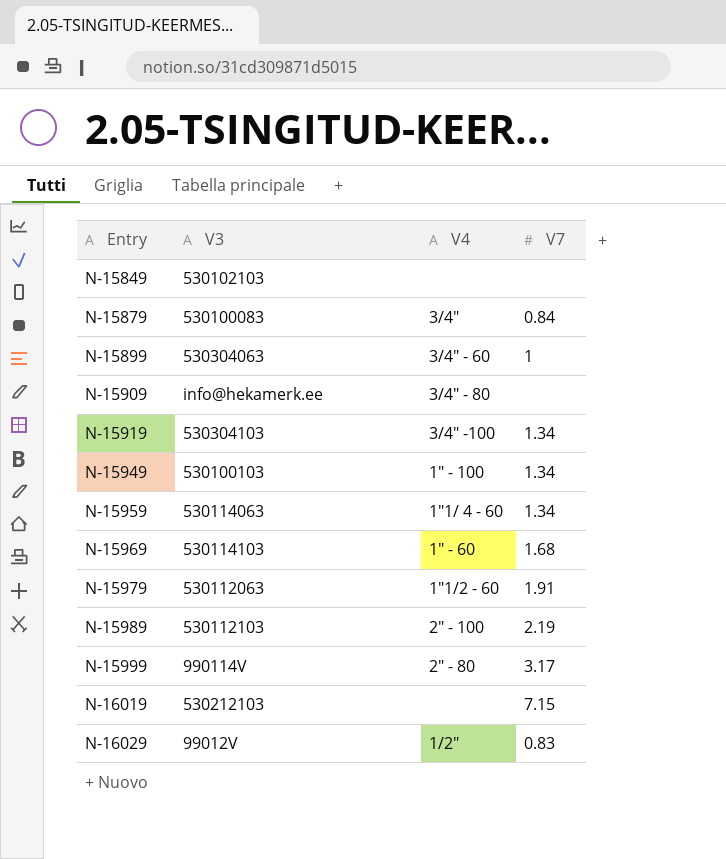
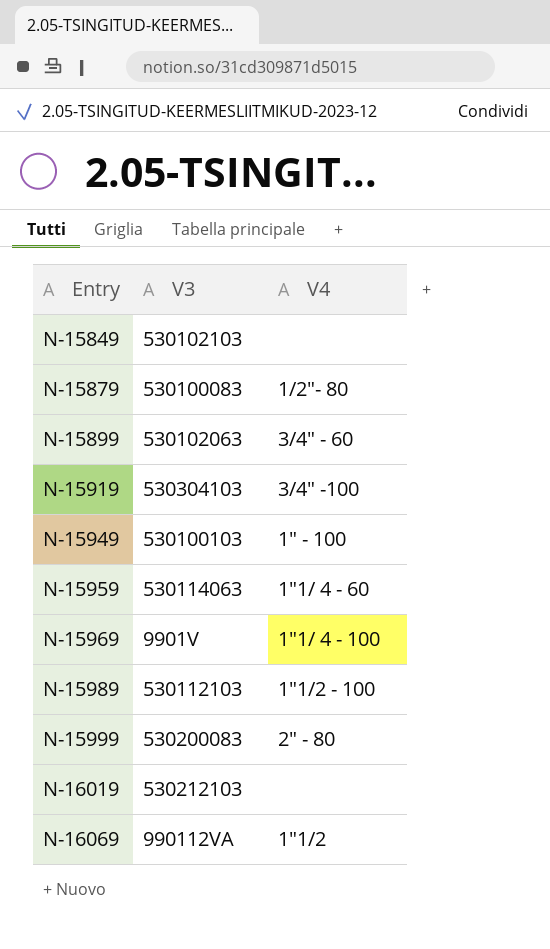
column V7 | position: 4 -> none
row N-15909: info@hekamerk.ee | 3/4" - 80 | none -> none
row N-15979: 530112063 | 1"1/2 - 60 | 1.91 -> none
row N-16029: 99012V | 1/2" | 0.83 -> none
N-15879 | V4: 3/4" -> 1/2"- 80
N-15899 | V3: 530304063 -> 530102063
N-15969 | V3: 530114103 -> 9901V
N-15969 | V4: 1" - 60 -> 1"1/ 4 - 100
N-15989 | V4: 2" - 100 -> 1"1/2 - 100
N-15999 | V3: 990114V -> 530200083
row N-16069: none -> 990112VA | 1"1/2

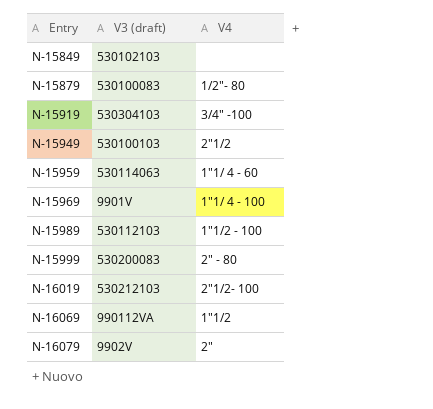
column name: V3 -> V3 (draft)
row N-15899: 530102063 | 3/4" - 60 -> none
N-15949 | V4: 1" - 100 -> 2"1/2
N-16019 | V4: none -> 2"1/2- 100
row N-16079: none -> 9902V | 2"

